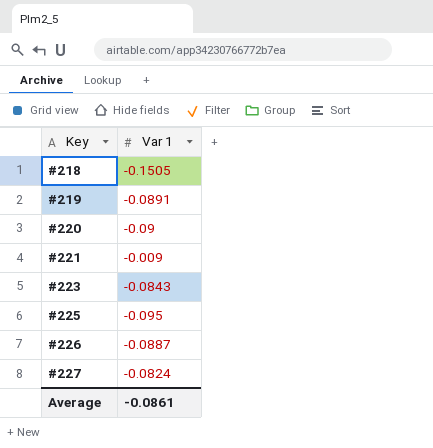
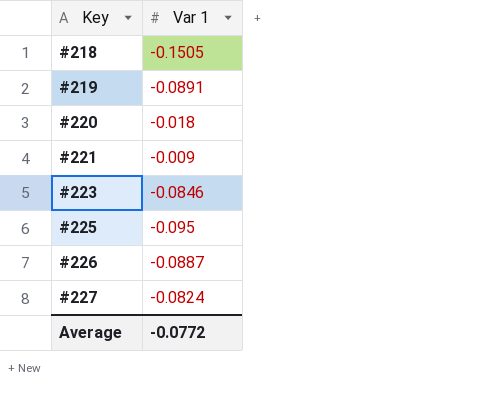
#220 | Var 1: -0.09 -> -0.018
#223 | Var 1: -0.0843 -> -0.0846
Average | Var 1: -0.0861 -> -0.0772

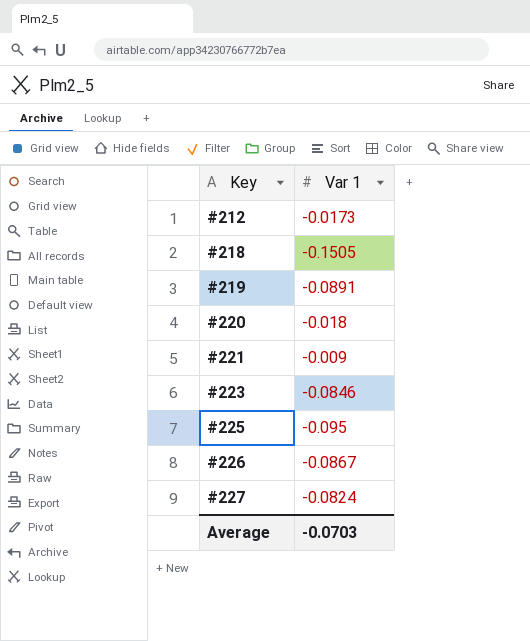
row #212: none -> -0.0173
#226 | Var 1: -0.0887 -> -0.0867
Average | Var 1: -0.0772 -> -0.0703

